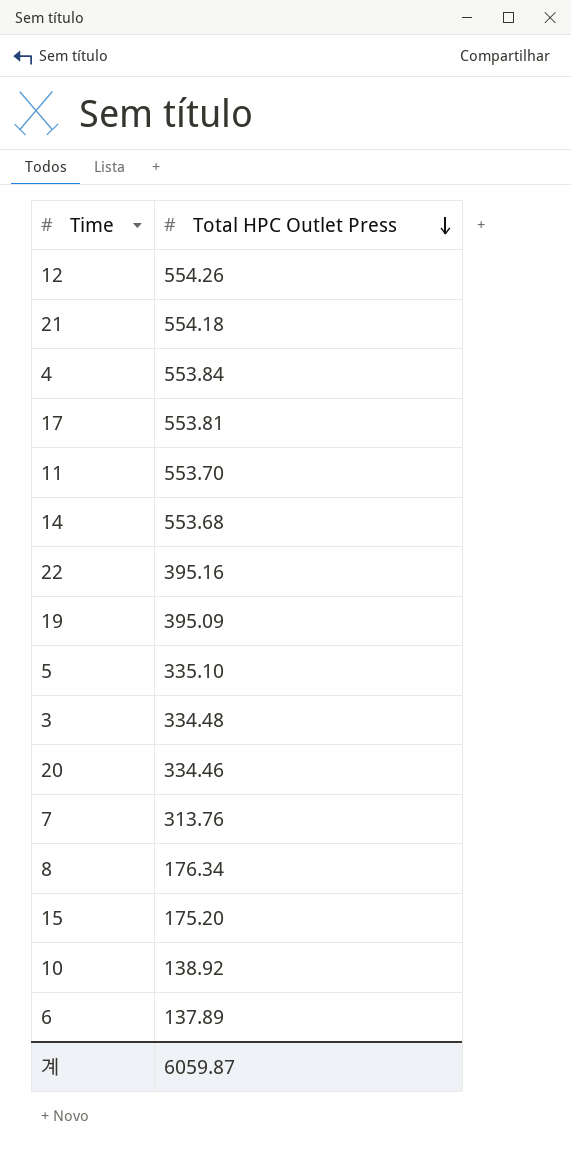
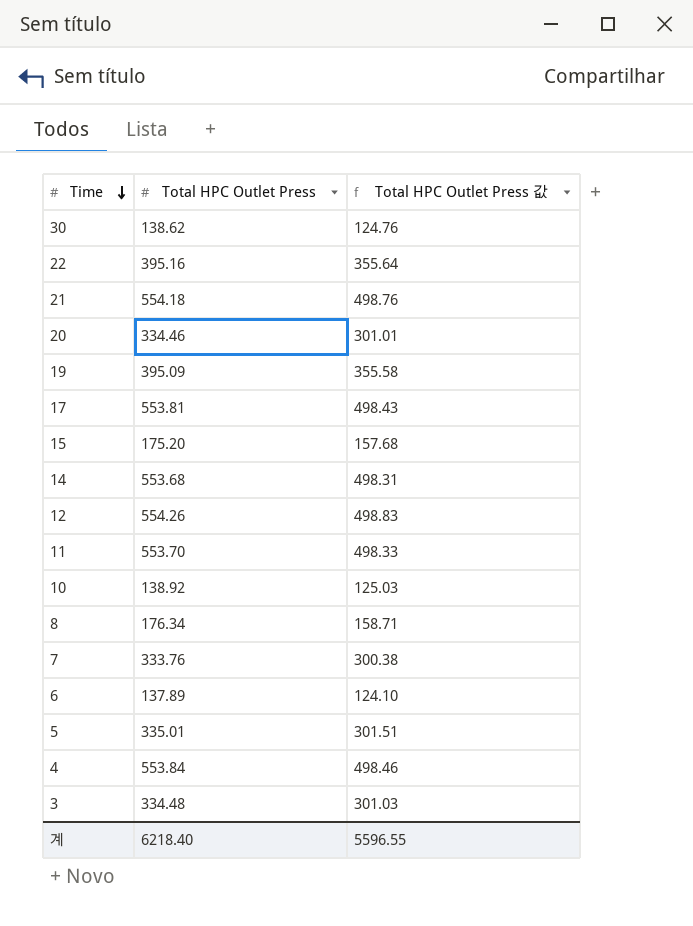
row order: Total HPC Outlet Press descending -> Time descending
column Total HPC Outlet Press 값 | formula: none -> [Total HPC Outlet Press] * 0.9
row 30: none -> 138.62 | 124.76
7 | Total HPC Outlet Press: 313.76 -> 333.76
5 | Total HPC Outlet Press: 335.10 -> 335.01
계 | Total HPC Outlet Press: 6059.87 -> 6218.40

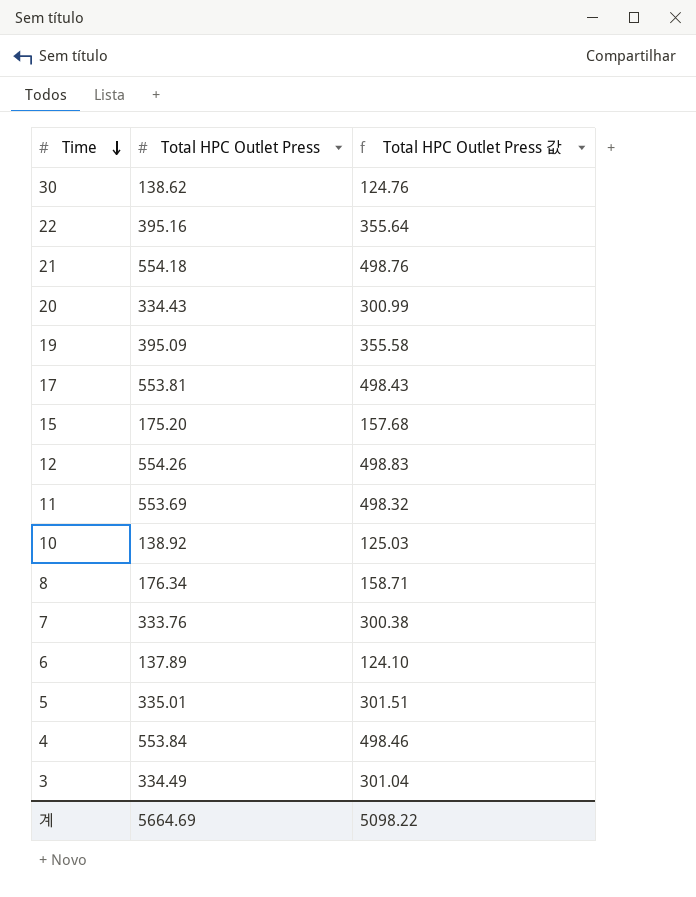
row 14: 553.68 | 498.31 -> none
20 | Total HPC Outlet Press: 334.46 -> 334.43
20 | Total HPC Outlet Press 값: 301.01 -> 300.99
11 | Total HPC Outlet Press: 553.70 -> 553.69
11 | Total HPC Outlet Press 값: 498.33 -> 498.32
3 | Total HPC Outlet Press: 334.48 -> 334.49
3 | Total HPC Outlet Press 값: 301.03 -> 301.04
계 | Total HPC Outlet Press: 6218.40 -> 5664.69
계 | Total HPC Outlet Press 값: 5596.55 -> 5098.22

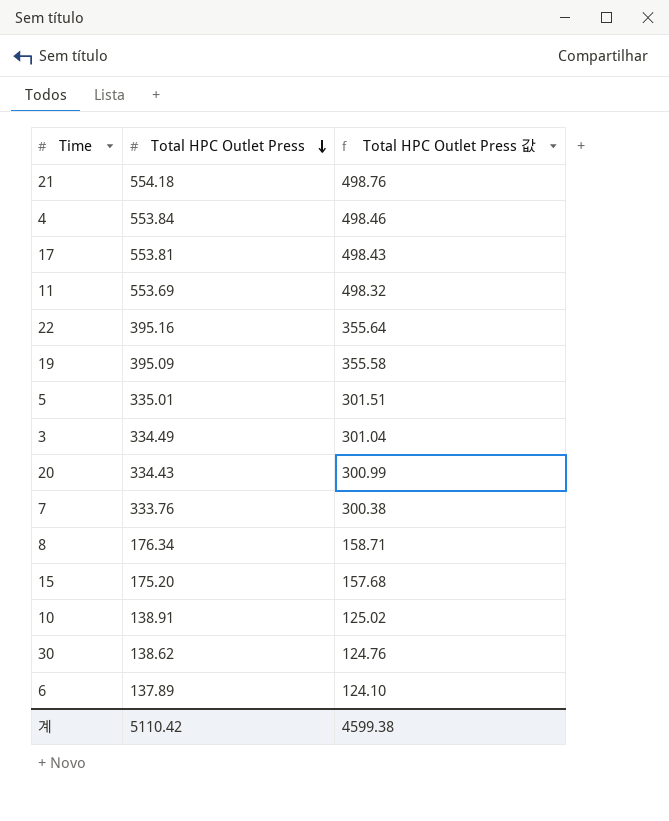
row order: Time descending -> Total HPC Outlet Press descending
row 12: 554.26 | 498.83 -> none
10 | Total HPC Outlet Press: 138.92 -> 138.91
10 | Total HPC Outlet Press 값: 125.03 -> 125.02
계 | Total HPC Outlet Press: 5664.69 -> 5110.42
계 | Total HPC Outlet Press 값: 5098.22 -> 4599.38

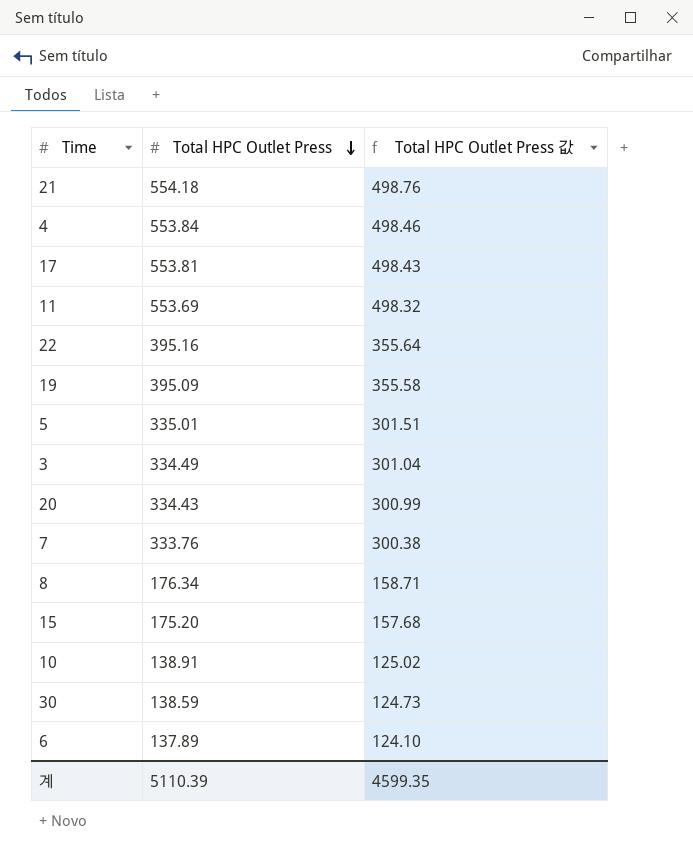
30 | Total HPC Outlet Press: 138.62 -> 138.59
30 | Total HPC Outlet Press 값: 124.76 -> 124.73
계 | Total HPC Outlet Press: 5110.42 -> 5110.39
계 | Total HPC Outlet Press 값: 4599.38 -> 4599.35

